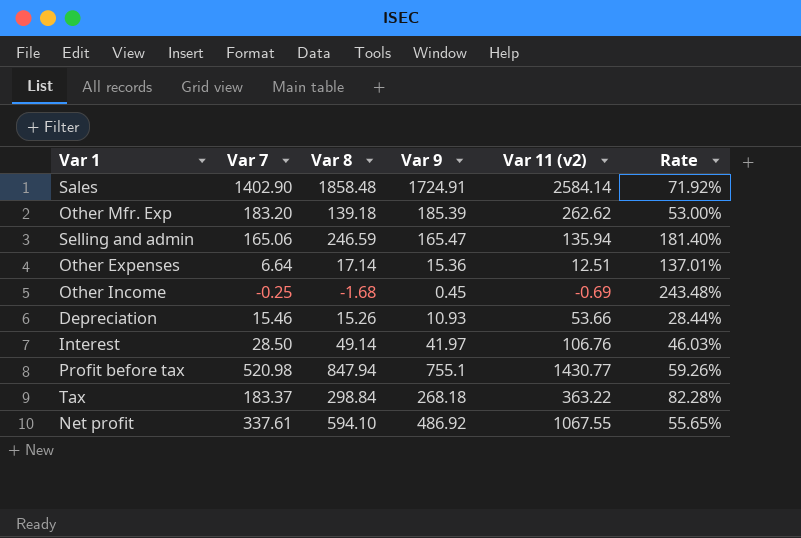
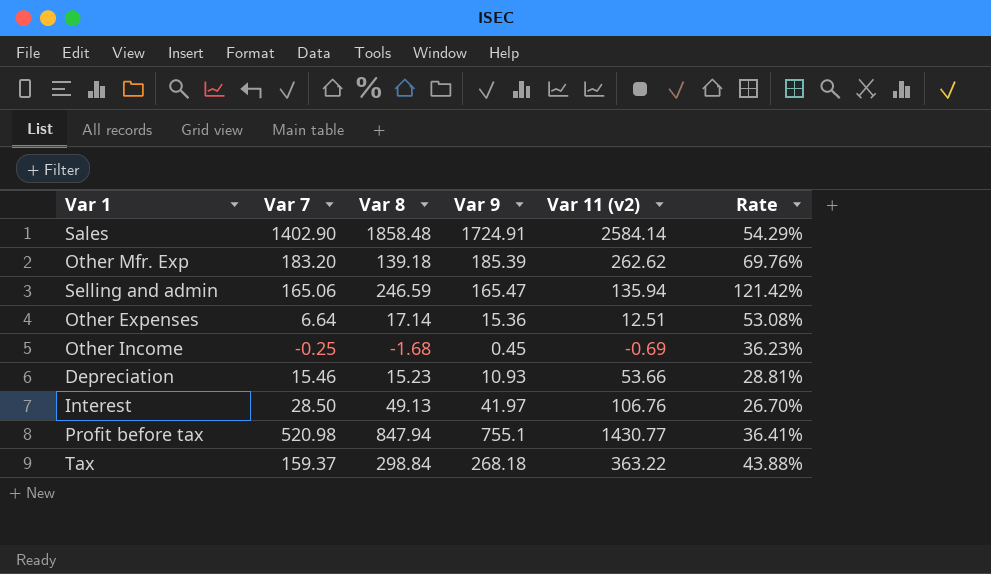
column Rate | formula: [Var 8] / [Var 11 (v2)] -> [Var 7] / [Var 11 (v2)]
row Net profit: 337.61 | 594.10 | 486.92 | 1067.55 | 55.65% -> none
Depreciation | Var 8: 15.26 -> 15.23
Interest | Var 8: 49.14 -> 49.13
Tax | Var 7: 183.37 -> 159.37

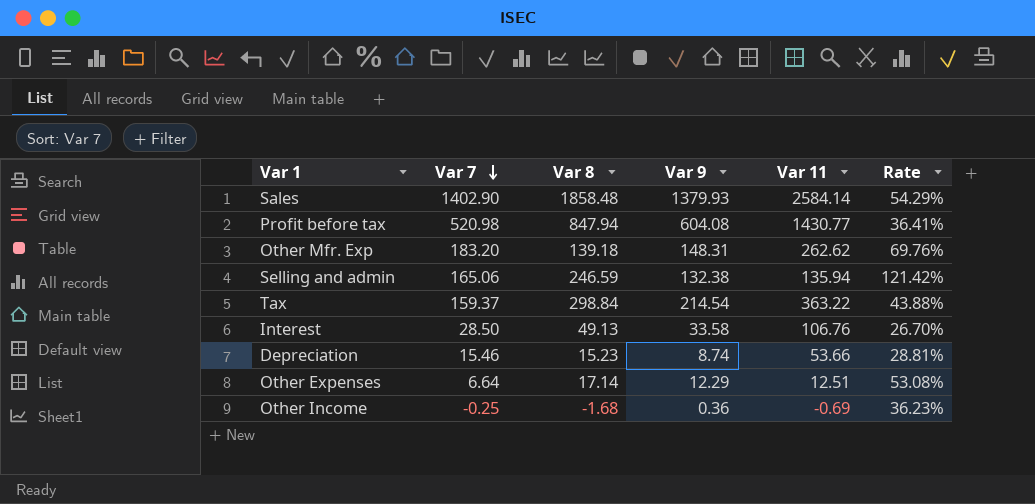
row order: none -> Var 7 descending
column name: Var 11 (v2) -> Var 11
Sales | Var 9: 1724.91 -> 1379.93
Profit before tax | Var 9: 755.1 -> 604.08
Other Mfr. Exp | Var 9: 185.39 -> 148.31
Selling and admin | Var 9: 165.47 -> 132.38
Tax | Var 9: 268.18 -> 214.54
Interest | Var 9: 41.97 -> 33.58
Depreciation | Var 9: 10.93 -> 8.74
Other Expenses | Var 9: 15.36 -> 12.29
Other Income | Var 9: 0.45 -> 0.36

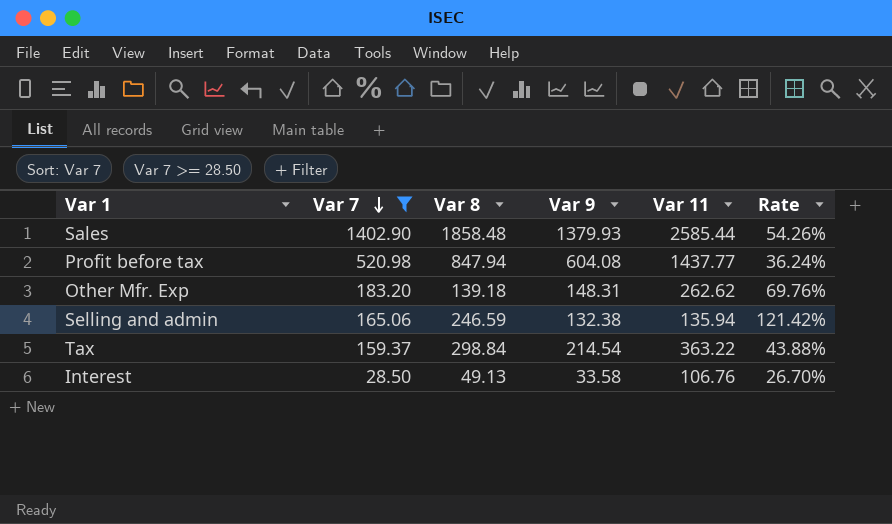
filter: none -> Var 7 >= 28.50
Sales | Var 11: 2584.14 -> 2585.44
Sales | Rate: 54.29% -> 54.26%
Profit before tax | Var 11: 1430.77 -> 1437.77
Profit before tax | Rate: 36.41% -> 36.24%

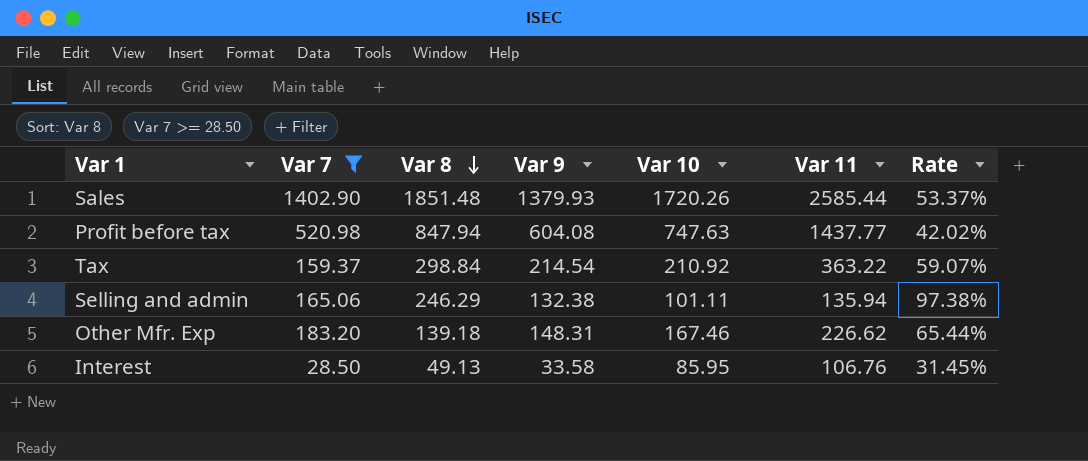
row order: Var 7 descending -> Var 8 descending
column Var 10 | position: none -> 5
column Rate | formula: [Var 7] / [Var 11] -> [Var 9] / [Var 11]
Sales | Var 8: 1858.48 -> 1851.48
Selling and admin | Var 8: 246.59 -> 246.29
Other Mfr. Exp | Var 11: 262.62 -> 226.62

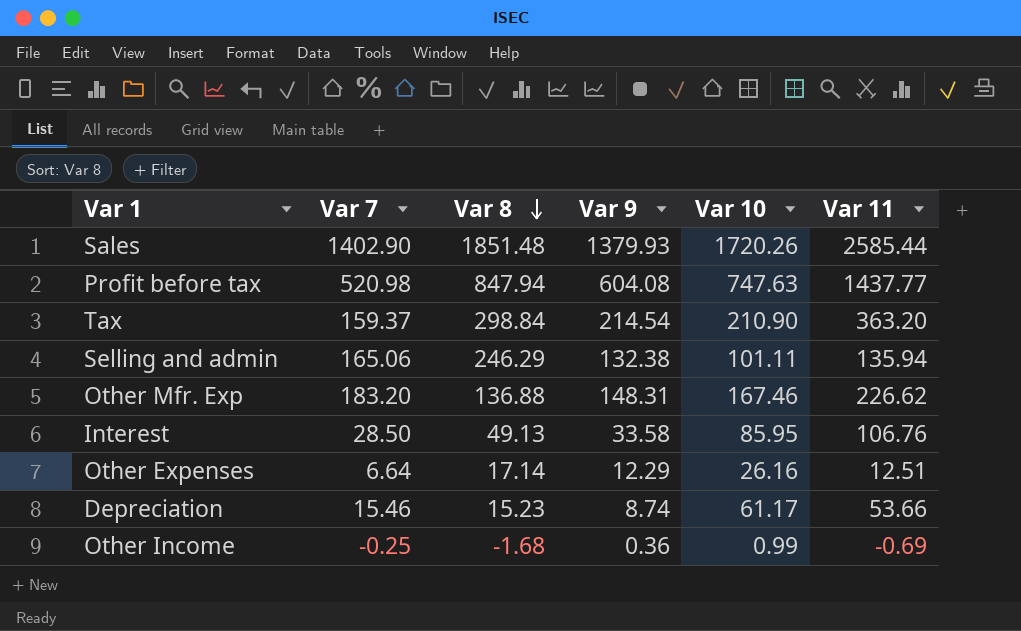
filter: Var 7 >= 28.50 -> none
column Rate | formula: [Var 9] / [Var 11] -> none
Tax | Var 10: 210.92 -> 210.90
Tax | Var 11: 363.22 -> 363.20
Other Mfr. Exp | Var 8: 139.18 -> 136.88

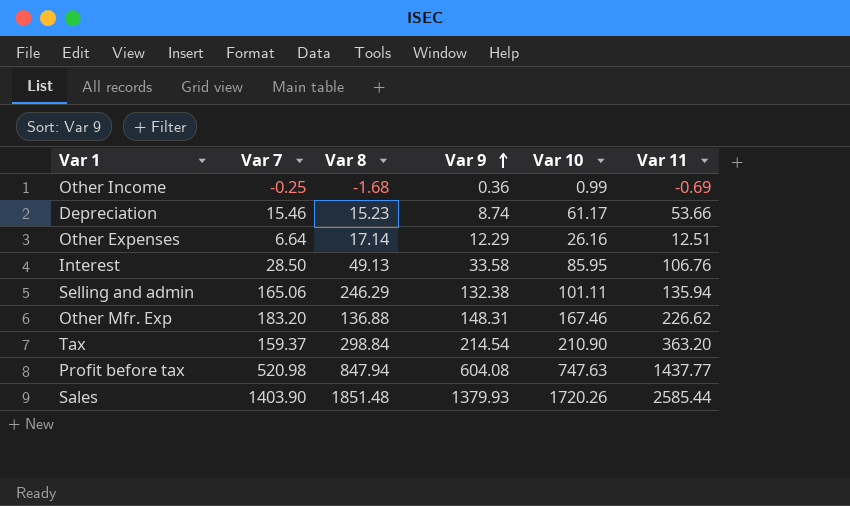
row order: Var 8 descending -> Var 9 ascending
Sales | Var 7: 1402.90 -> 1403.90

